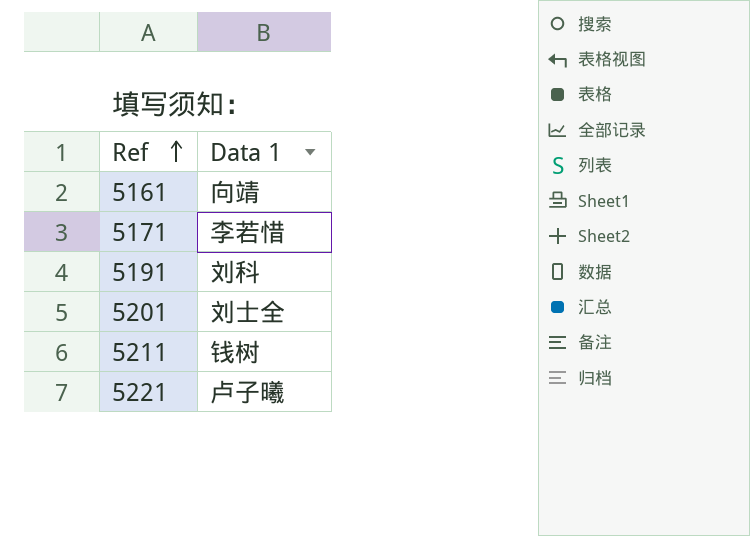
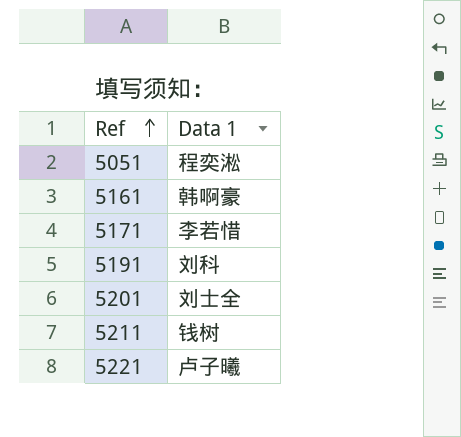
row 5051: none -> 程奕淞
5161 | Data 1: 向靖 -> 韩啊豪

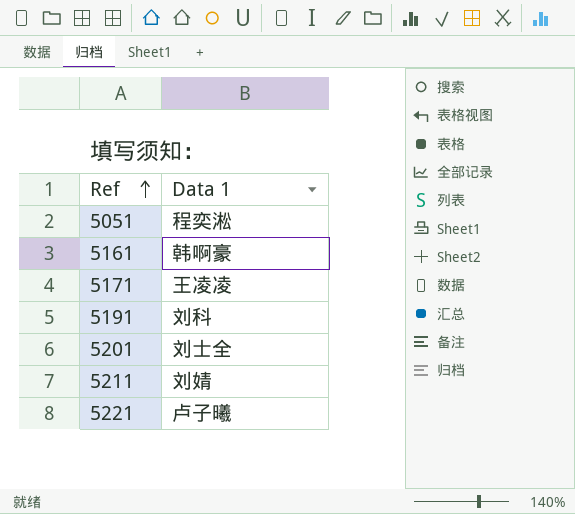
5171 | Data 1: 李若惜 -> 王凌凌
5211 | Data 1: 钱树 -> 刘婧

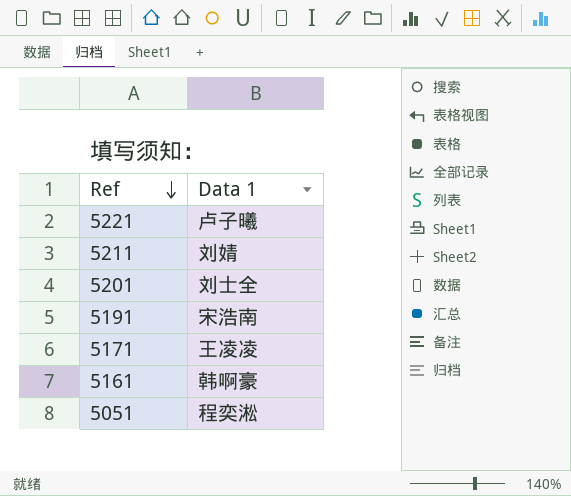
row order: Ref ascending -> Ref descending
5191 | Data 1: 刘科 -> 宋浩南

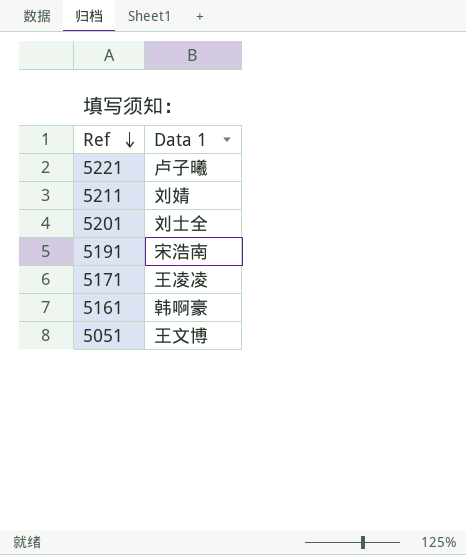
5051 | Data 1: 程奕淞 -> 王文博

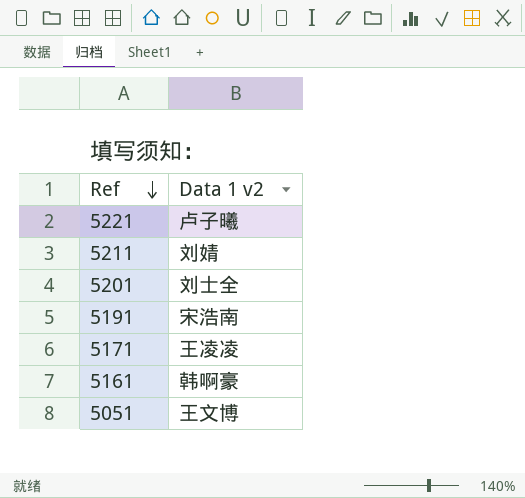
column name: Data 1 -> Data 1 v2

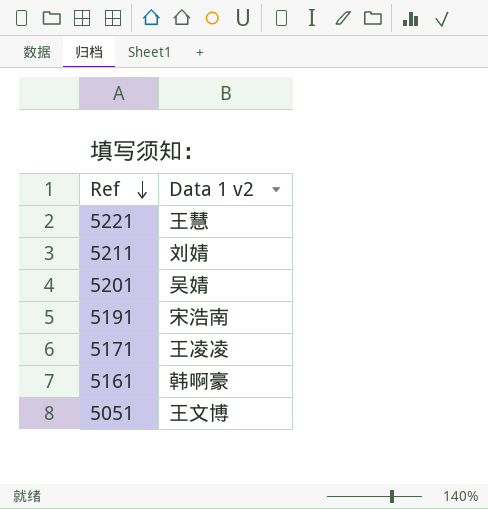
5221 | Data 1 v2: 卢子曦 -> 王慧
5201 | Data 1 v2: 刘士全 -> 吴婧

